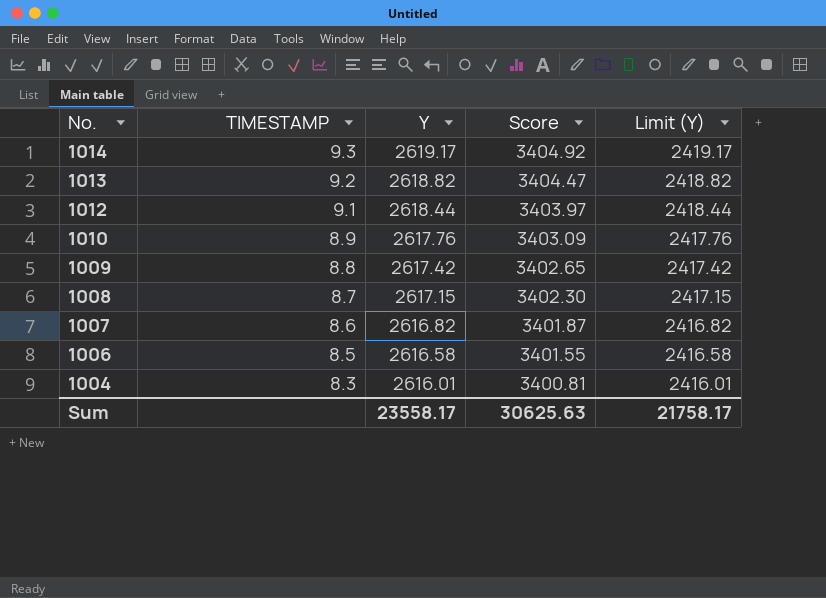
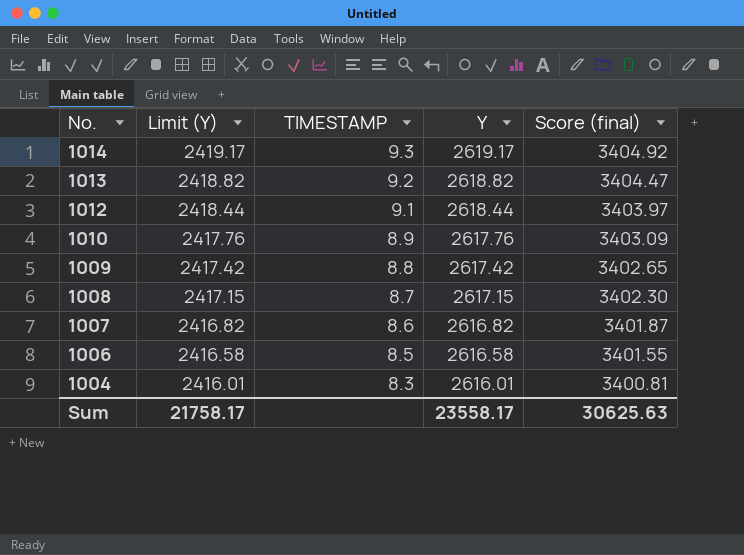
column Limit (Y) | position: 5 -> 2
column name: Score -> Score (final)

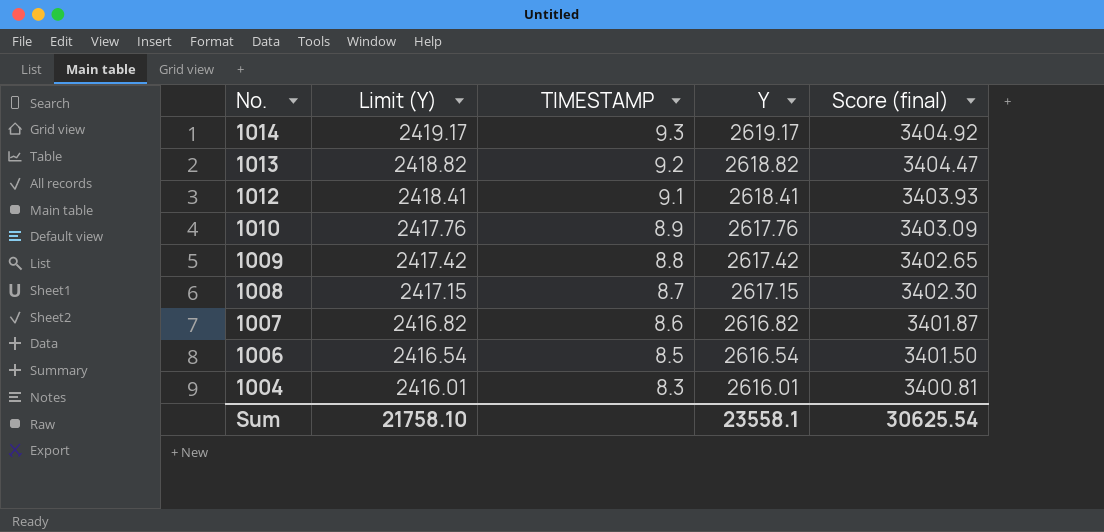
1012 | Limit (Y): 2418.44 -> 2418.41
1012 | Y: 2618.44 -> 2618.41
1012 | Score (final): 3403.97 -> 3403.93
1006 | Limit (Y): 2416.58 -> 2416.54
1006 | Y: 2616.58 -> 2616.54
1006 | Score (final): 3401.55 -> 3401.50
Sum | Limit (Y): 21758.17 -> 21758.10
Sum | Y: 23558.17 -> 23558.1
Sum | Score (final): 30625.63 -> 30625.54

